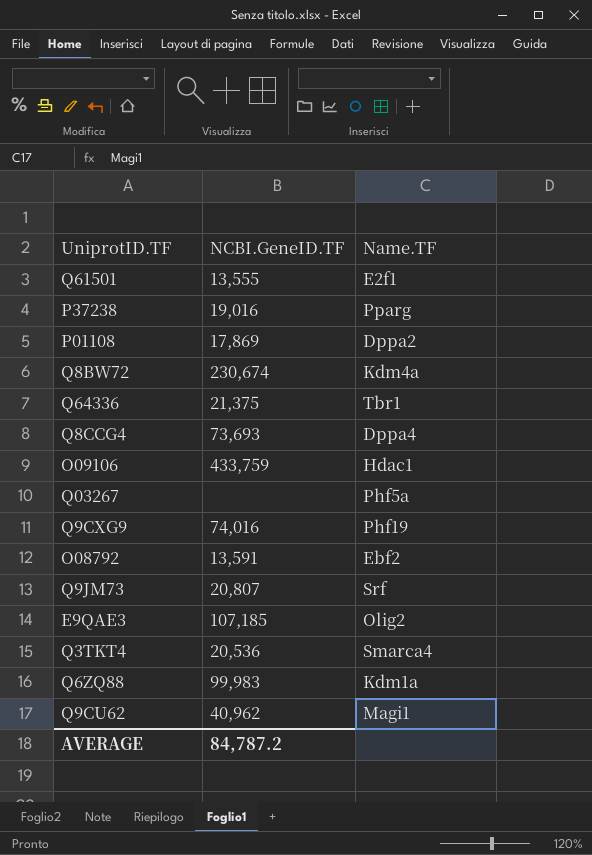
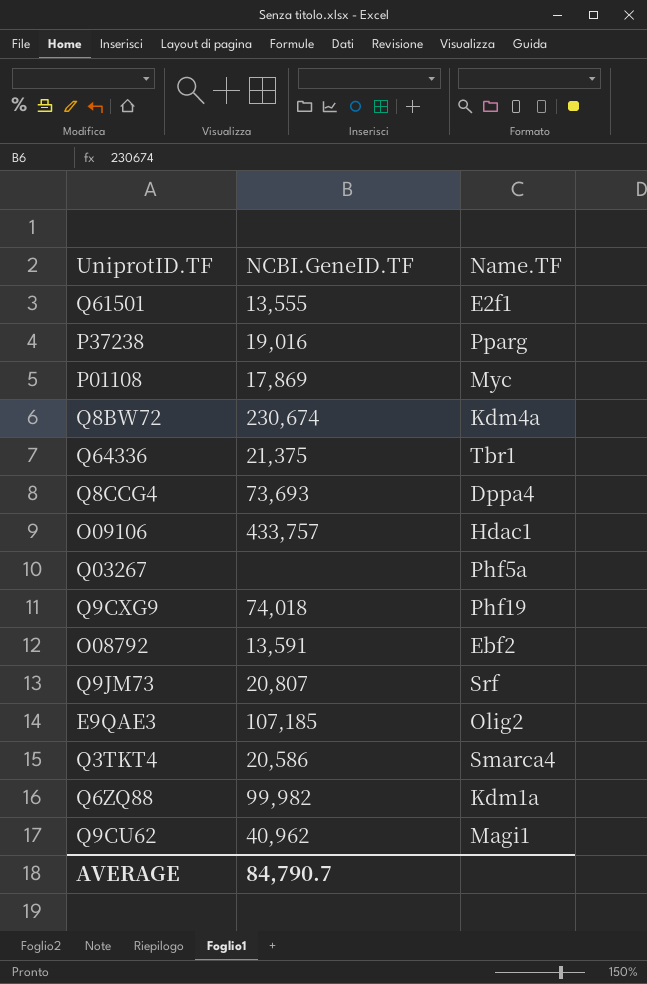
P01108 | Name.TF: Dppa2 -> Myc
O09106 | NCBI.GeneID.TF: 433,759 -> 433,757
Q9CXG9 | NCBI.GeneID.TF: 74,016 -> 74,018
Q3TKT4 | NCBI.GeneID.TF: 20,536 -> 20,586
Q6ZQ88 | NCBI.GeneID.TF: 99,983 -> 99,982
AVERAGE | NCBI.GeneID.TF: 84,787.2 -> 84,790.7

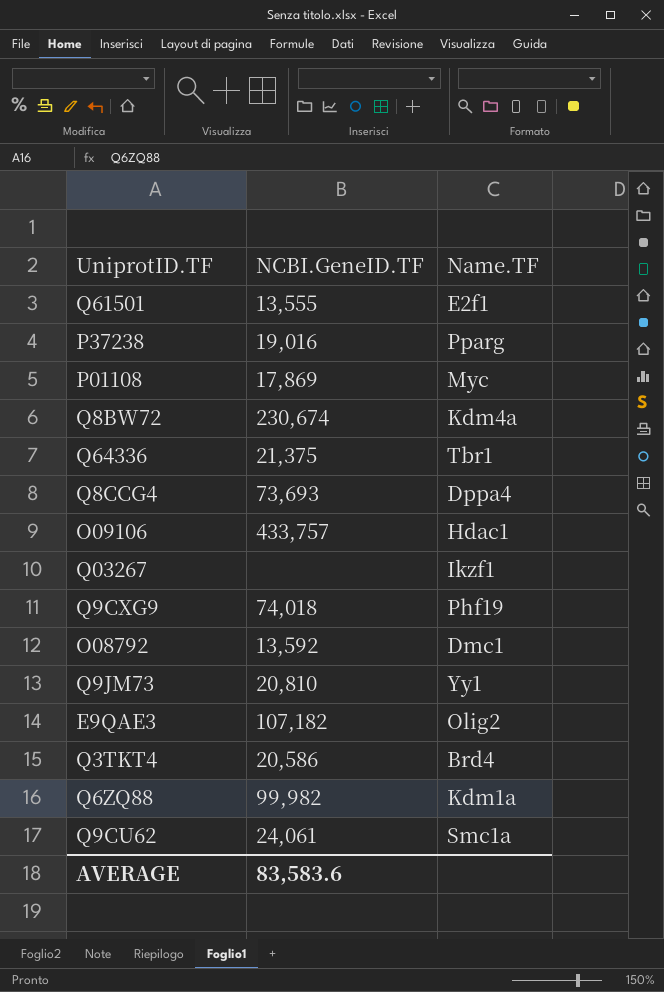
Q03267 | Name.TF: Phf5a -> Ikzf1
O08792 | NCBI.GeneID.TF: 13,591 -> 13,592
O08792 | Name.TF: Ebf2 -> Dmc1
Q9JM73 | NCBI.GeneID.TF: 20,807 -> 20,810
Q9JM73 | Name.TF: Srf -> Yy1
E9QAE3 | NCBI.GeneID.TF: 107,185 -> 107,182
Q3TKT4 | Name.TF: Smarca4 -> Brd4
Q9CU62 | NCBI.GeneID.TF: 40,962 -> 24,061
Q9CU62 | Name.TF: Magi1 -> Smc1a
AVERAGE | NCBI.GeneID.TF: 84,790.7 -> 83,583.6

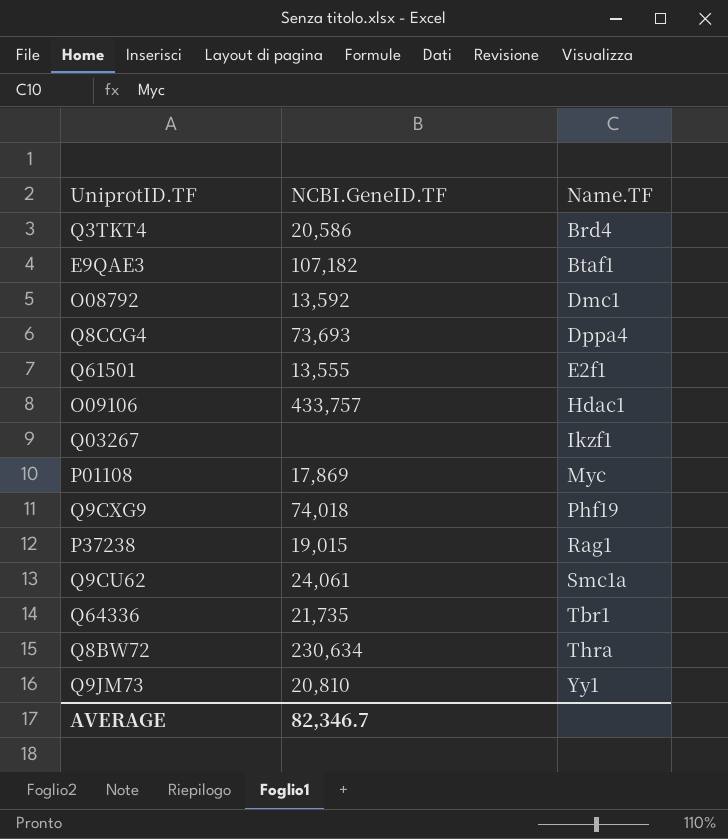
row order: none -> Name.TF ascending
row Q6ZQ88: 99,982 | Kdm1a -> none
E9QAE3 | Name.TF: Olig2 -> Btaf1
P37238 | NCBI.GeneID.TF: 19,016 -> 19,015
P37238 | Name.TF: Pparg -> Rag1
Q64336 | NCBI.GeneID.TF: 21,375 -> 21,735
Q8BW72 | NCBI.GeneID.TF: 230,674 -> 230,634
Q8BW72 | Name.TF: Kdm4a -> Thra
AVERAGE | NCBI.GeneID.TF: 83,583.6 -> 82,346.7

